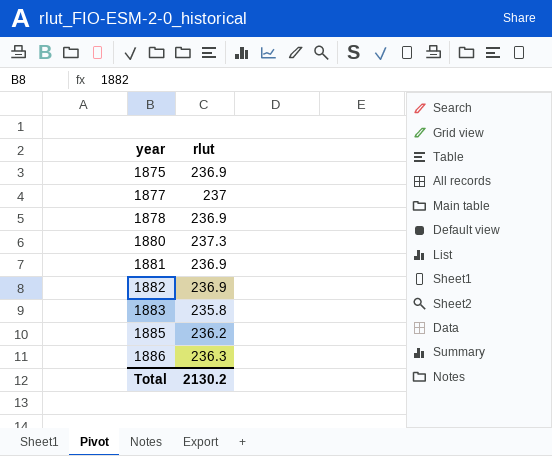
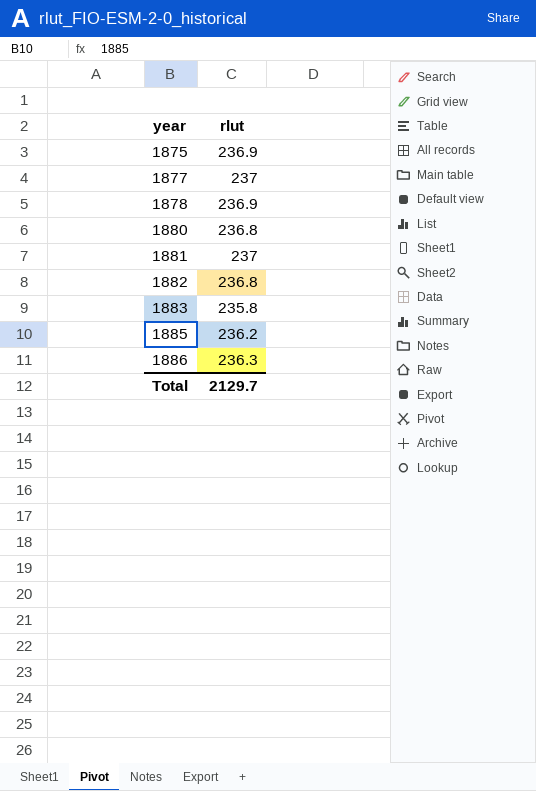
1880 | rlut: 237.3 -> 236.8
1881 | rlut: 236.9 -> 237
1882 | rlut: 236.9 -> 236.8
Total | rlut: 2130.2 -> 2129.7

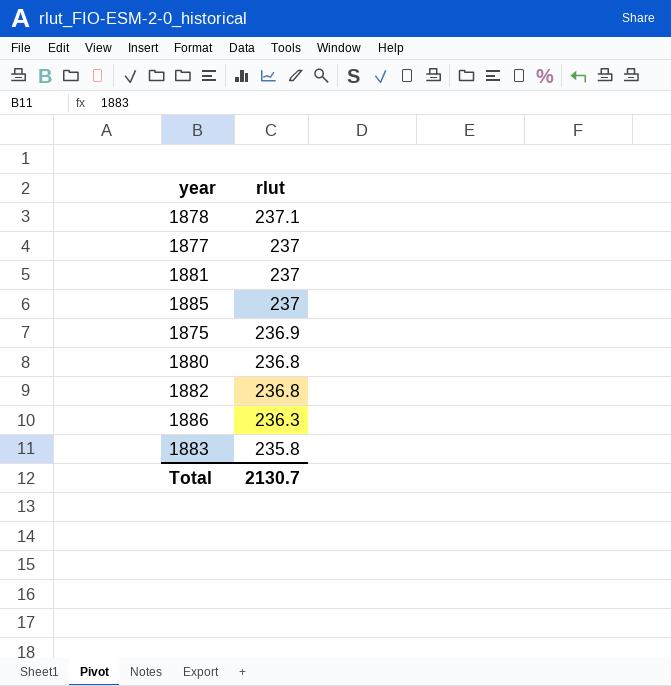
row order: year ascending -> rlut descending
1878 | rlut: 236.9 -> 237.1
1885 | rlut: 236.2 -> 237
Total | rlut: 2129.7 -> 2130.7

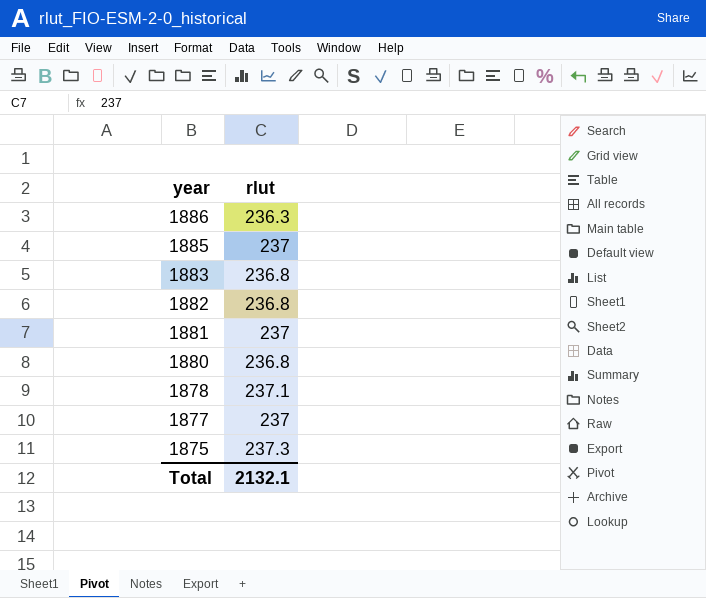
row order: rlut descending -> year descending
1883 | rlut: 235.8 -> 236.8
1875 | rlut: 236.9 -> 237.3
Total | rlut: 2130.7 -> 2132.1

